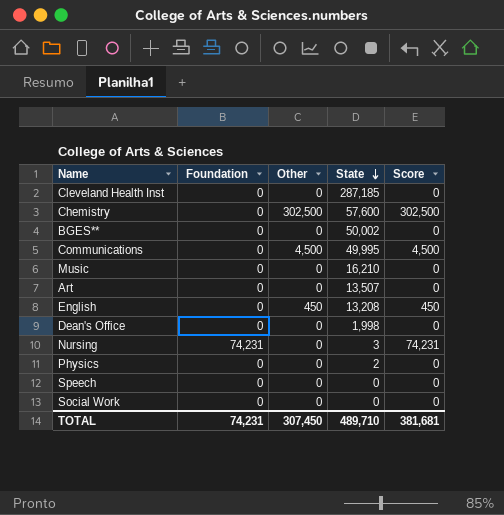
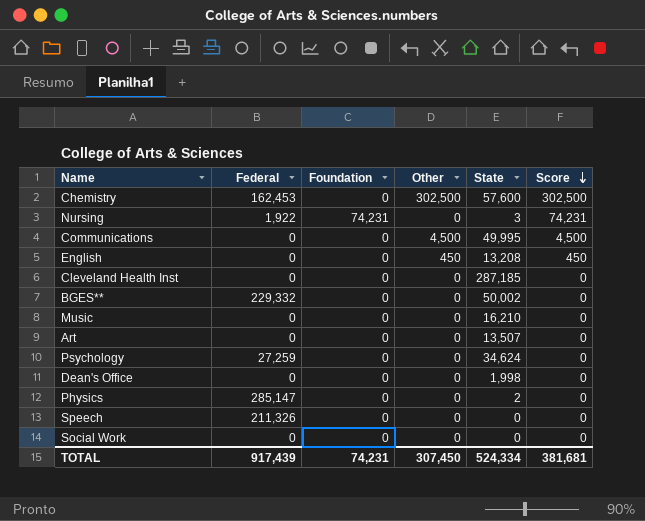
row order: State descending -> Score descending
column Federal | position: none -> 2
row Psychology: none -> 27,259 | 0 | 0 | 34,624 | 0
TOTAL | State: 489,710 -> 524,334

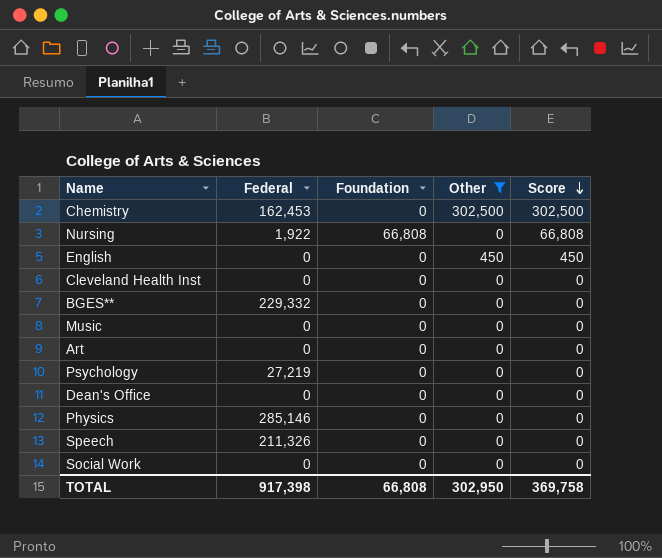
filter: none -> Other != 4,500
column State | position: 5 -> none
Nursing | Foundation: 74,231 -> 66,808
Nursing | Score: 74,231 -> 66,808
Psychology | Federal: 27,259 -> 27,219
Physics | Federal: 285,147 -> 285,146
TOTAL | Federal: 917,439 -> 917,398
TOTAL | Foundation: 74,231 -> 66,808
TOTAL | Other: 307,450 -> 302,950
TOTAL | Score: 381,681 -> 369,758

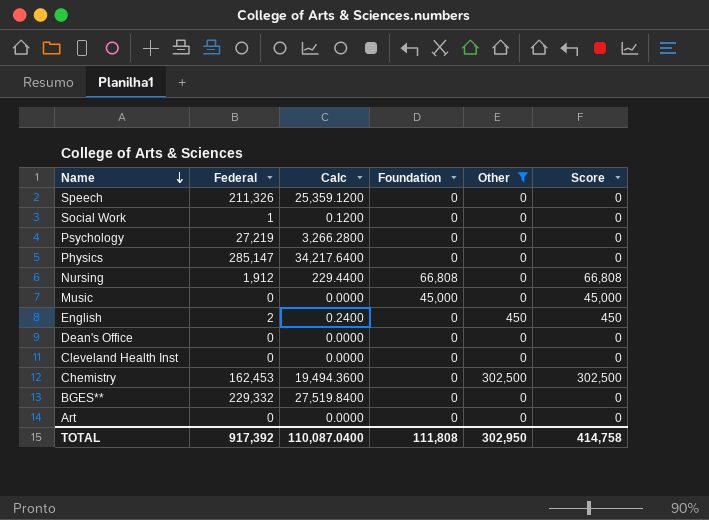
row order: Score descending -> Name descending
column Calc | formula: none -> [Federal] * 0.12
Social Work | Federal: 0 -> 1
Physics | Federal: 285,146 -> 285,147
Nursing | Federal: 1,922 -> 1,912
Music | Foundation: 0 -> 45,000
Music | Score: 0 -> 45,000
English | Federal: 0 -> 2
TOTAL | Federal: 917,398 -> 917,392
TOTAL | Foundation: 66,808 -> 111,808
TOTAL | Score: 369,758 -> 414,758

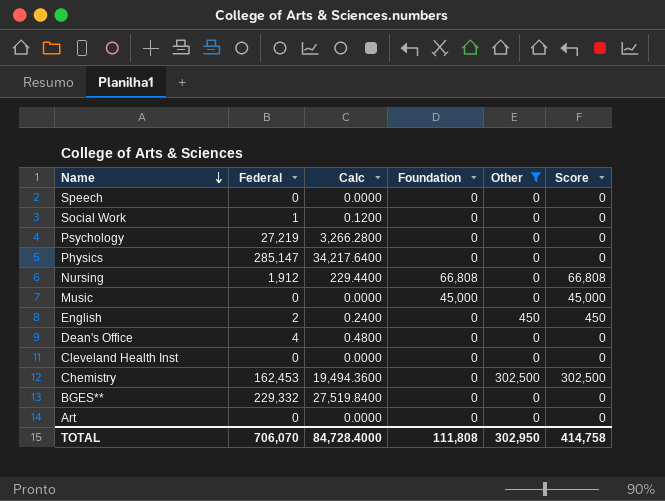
Speech | Federal: 211,326 -> 0
Speech | Calc: 25,359.1200 -> 0.0000
Dean's Office | Federal: 0 -> 4
Dean's Office | Calc: 0.0000 -> 0.4800
TOTAL | Federal: 917,392 -> 706,070
TOTAL | Calc: 110,087.0400 -> 84,728.4000

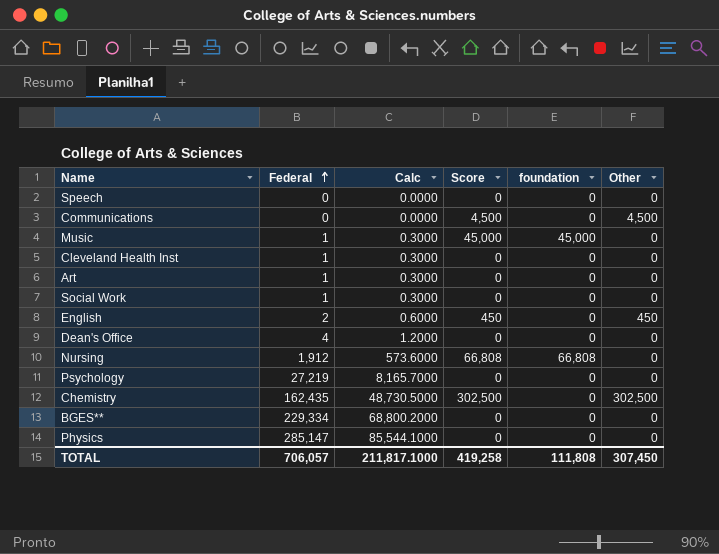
filter: Other != 4,500 -> none
row order: Name descending -> Federal ascending
column Calc | formula: [Federal] * 0.12 -> [Federal] * 0.3
column Score | position: 6 -> 4
column name: Foundation -> foundation
Music | Federal: 0 -> 1
Cleveland Health Inst | Federal: 0 -> 1
Art | Federal: 0 -> 1
Chemistry | Federal: 162,453 -> 162,435
BGES** | Federal: 229,332 -> 229,334
TOTAL | Federal: 706,070 -> 706,057
TOTAL | Calc: 84,728.4000 -> 211,817.1000
TOTAL | Score: 414,758 -> 419,258
TOTAL | Other: 302,950 -> 307,450

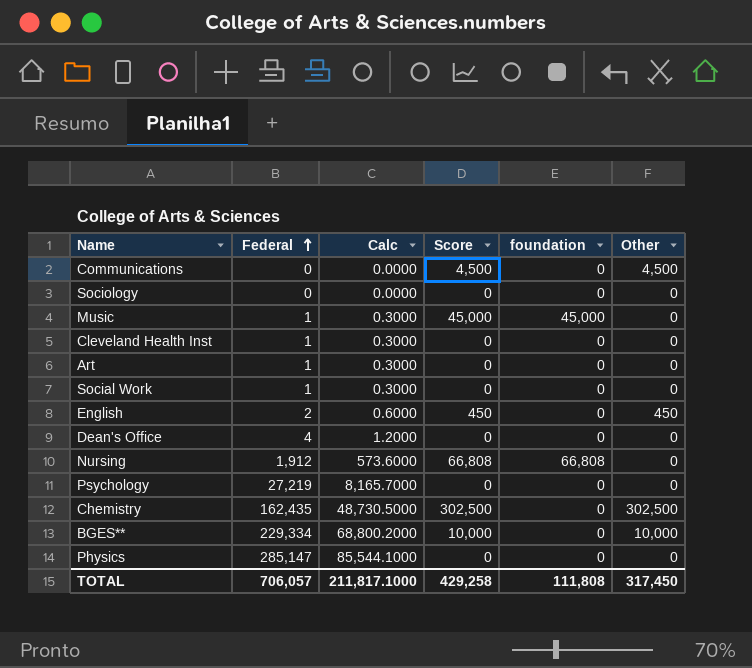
row Speech: 0 | 0.0000 | 0 | 0 | 0 -> none
row Sociology: none -> 0 | 0.0000 | 0 | 0 | 0
BGES** | Score: 0 -> 10,000
BGES** | Other: 0 -> 10,000
TOTAL | Score: 419,258 -> 429,258
TOTAL | Other: 307,450 -> 317,450

